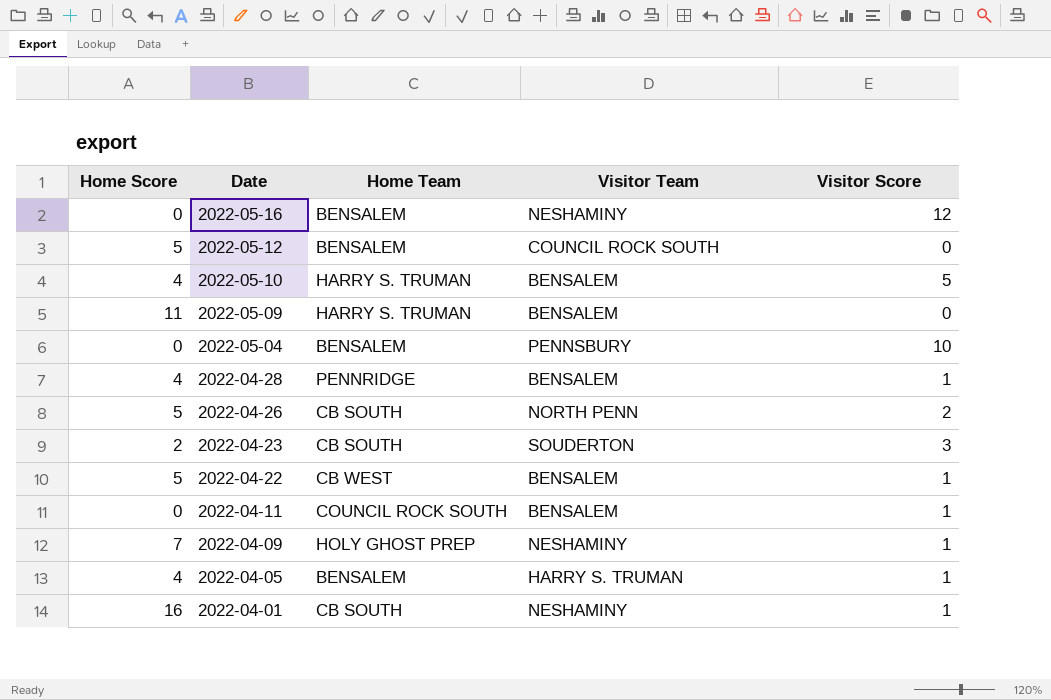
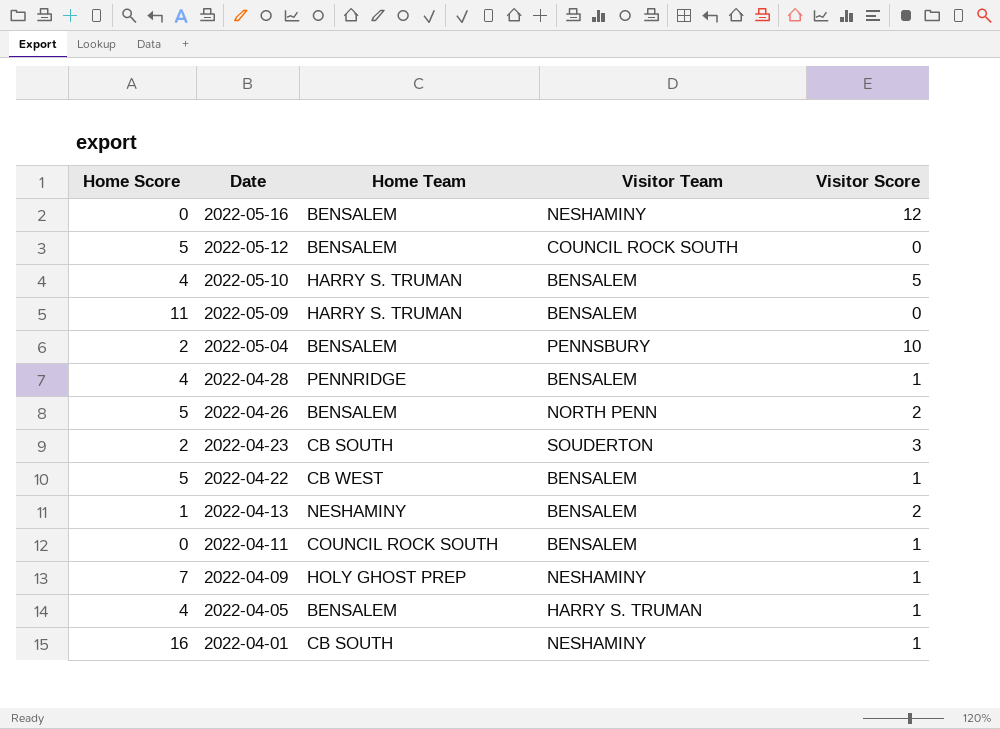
2022-05-04 | Home Score: 0 -> 2
2022-04-26 | Home Team: CB SOUTH -> BENSALEM
row 2022-04-13: none -> 1 | NESHAMINY | BENSALEM | 2

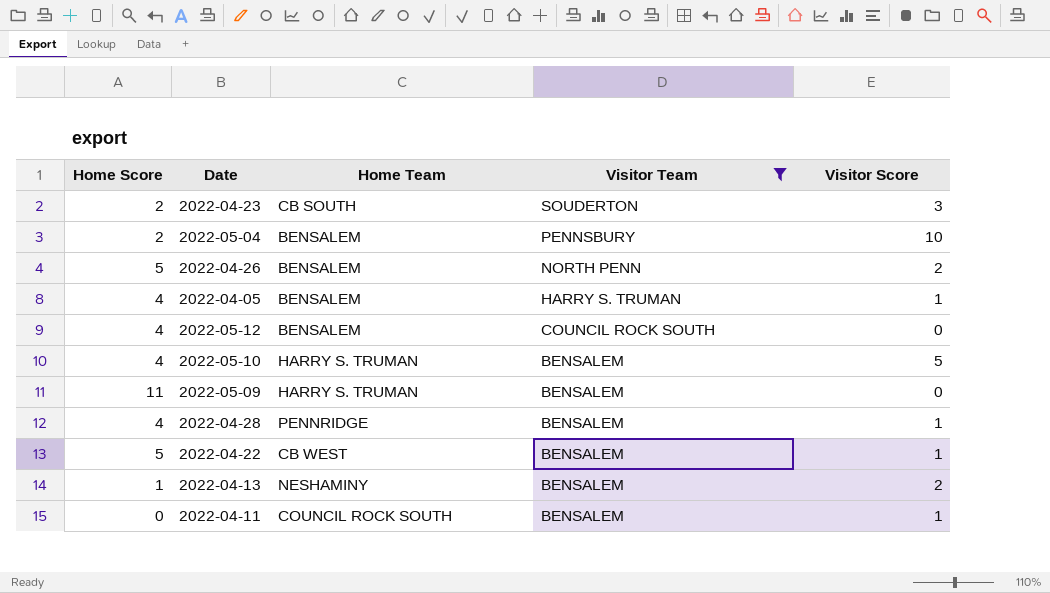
filter: none -> Visitor Team != NESHAMINY
row order: Date descending -> Visitor Team descending
2022-05-12 | Home Score: 5 -> 4

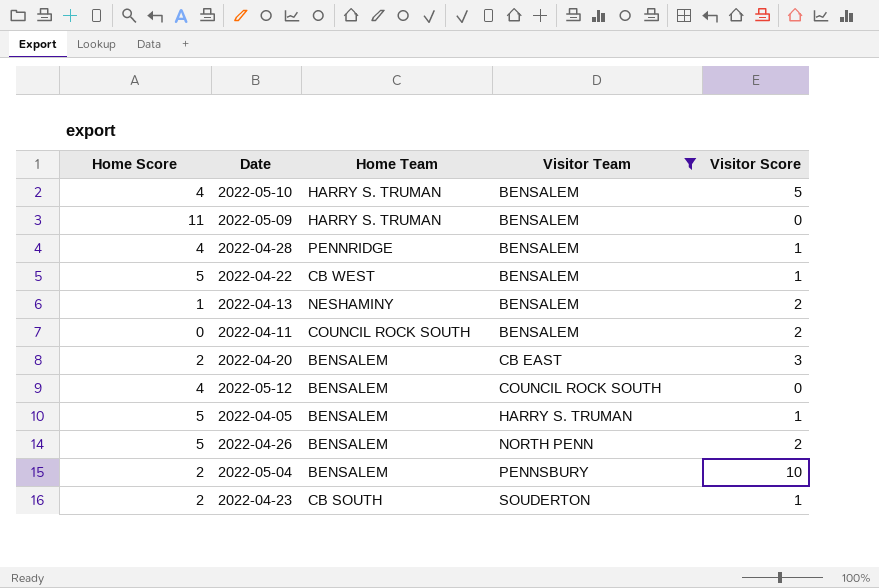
row order: Visitor Team descending -> Visitor Team ascending
2022-04-11 | Visitor Score: 1 -> 2
row 2022-04-20: none -> 2 | BENSALEM | CB EAST | 3
2022-04-05 | Home Score: 4 -> 5
2022-04-23 | Visitor Score: 3 -> 1

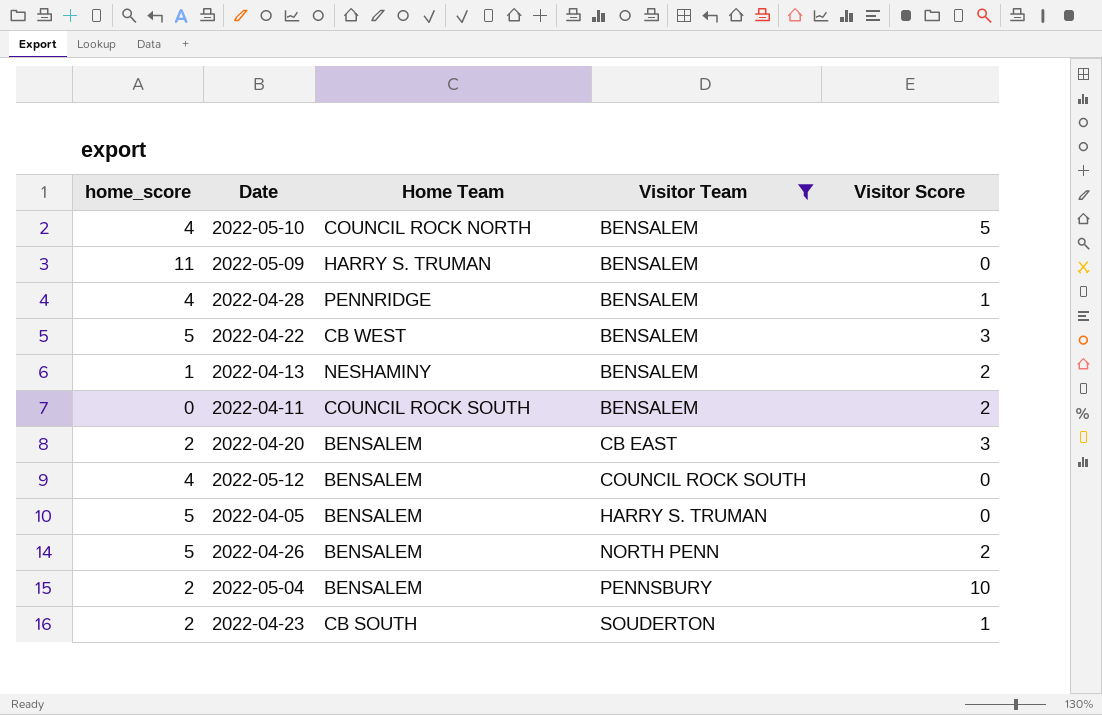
column name: Home Score -> home_score
2022-05-10 | Home Team: HARRY S. TRUMAN -> COUNCIL ROCK NORTH
2022-04-22 | Visitor Score: 1 -> 3
2022-04-05 | Visitor Score: 1 -> 0

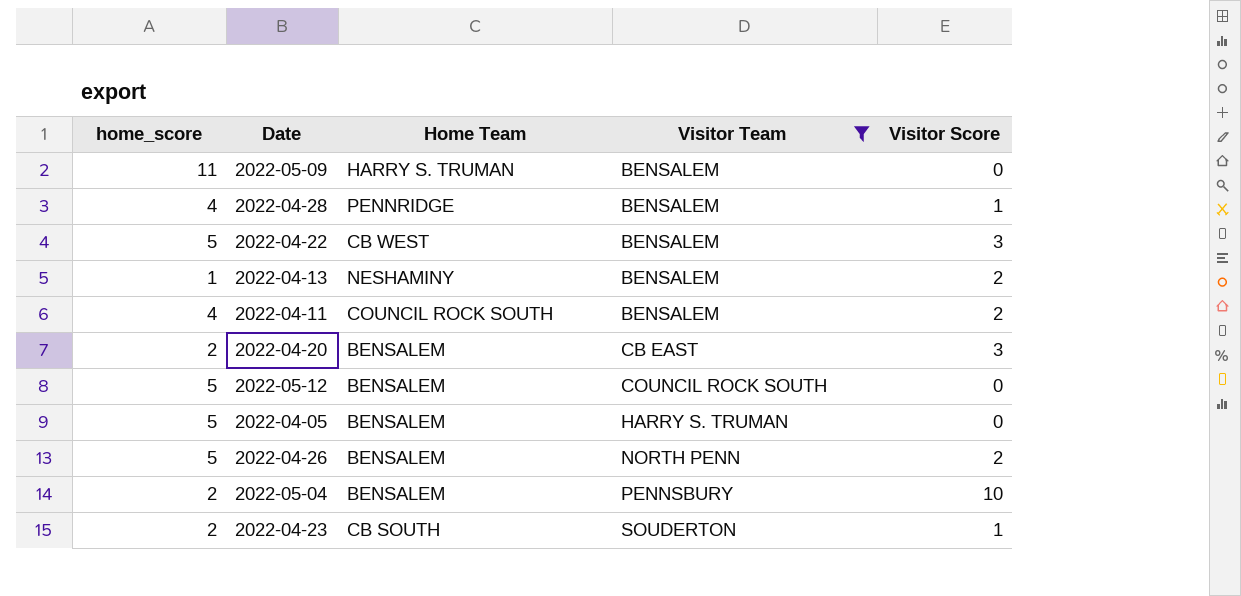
row 2022-05-10: 4 | COUNCIL ROCK NORTH | BENSALEM | 5 -> none
2022-04-11 | home_score: 0 -> 4
2022-05-12 | home_score: 4 -> 5

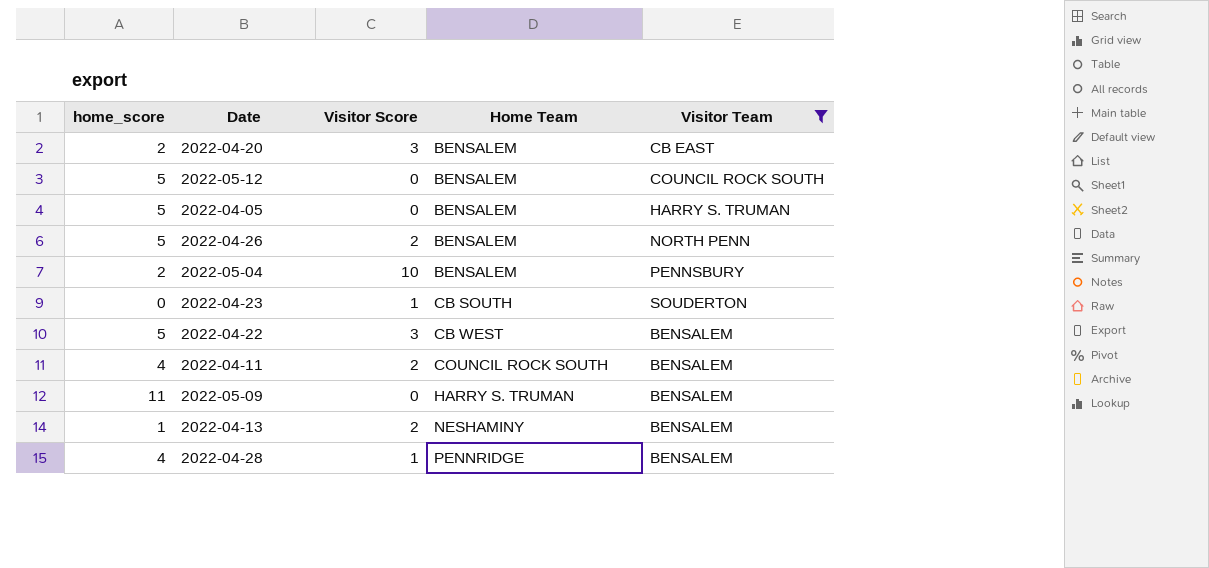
row order: Visitor Team ascending -> Home Team ascending
column Visitor Score | position: 5 -> 3
2022-04-23 | home_score: 2 -> 0

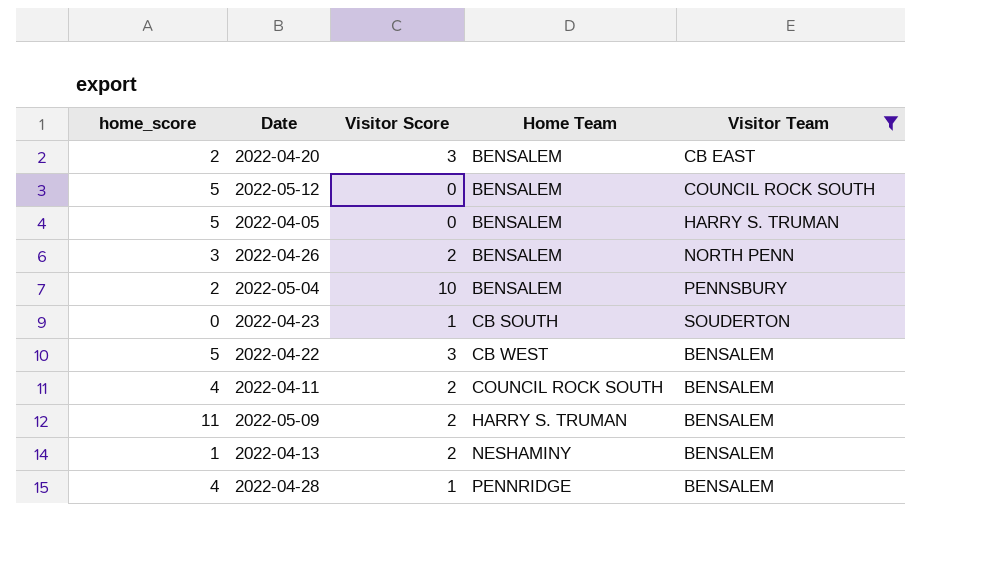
2022-04-26 | home_score: 5 -> 3
2022-05-09 | Visitor Score: 0 -> 2

